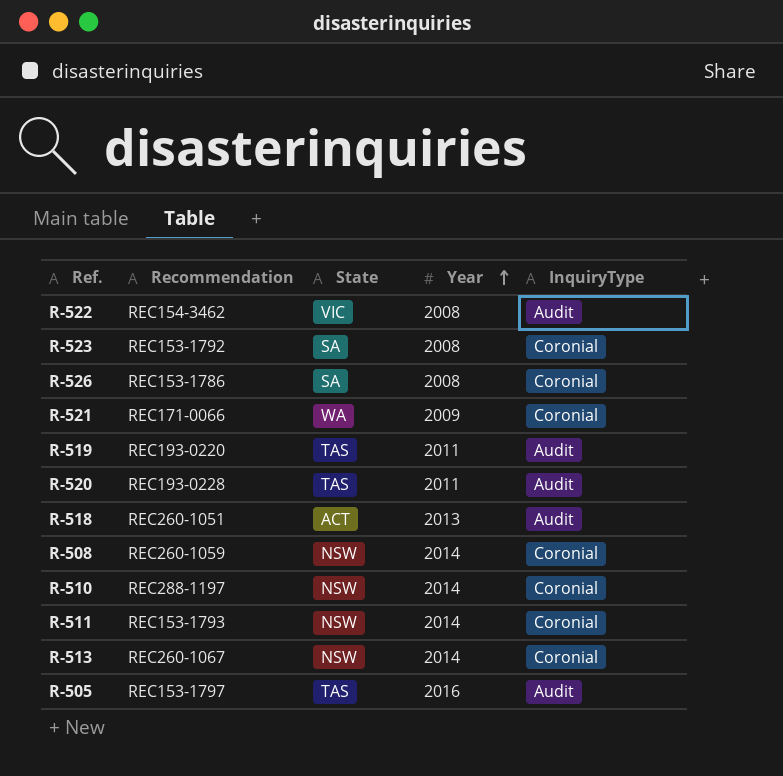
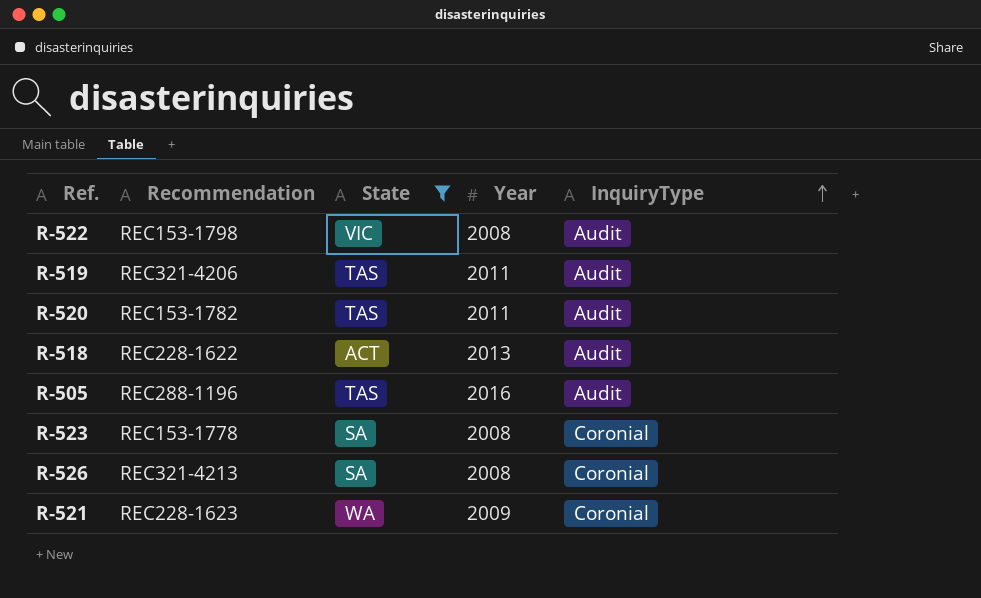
filter: none -> State != NSW
row order: Year ascending -> InquiryType ascending
R-522 | Recommendation: REC154-3462 -> REC153-1798
R-519 | Recommendation: REC193-0220 -> REC321-4206
R-520 | Recommendation: REC193-0228 -> REC153-1782
R-518 | Recommendation: REC260-1051 -> REC228-1622
R-505 | Recommendation: REC153-1797 -> REC288-1196
R-523 | Recommendation: REC153-1792 -> REC153-1778
R-526 | Recommendation: REC153-1786 -> REC321-4213
R-521 | Recommendation: REC171-0066 -> REC228-1623

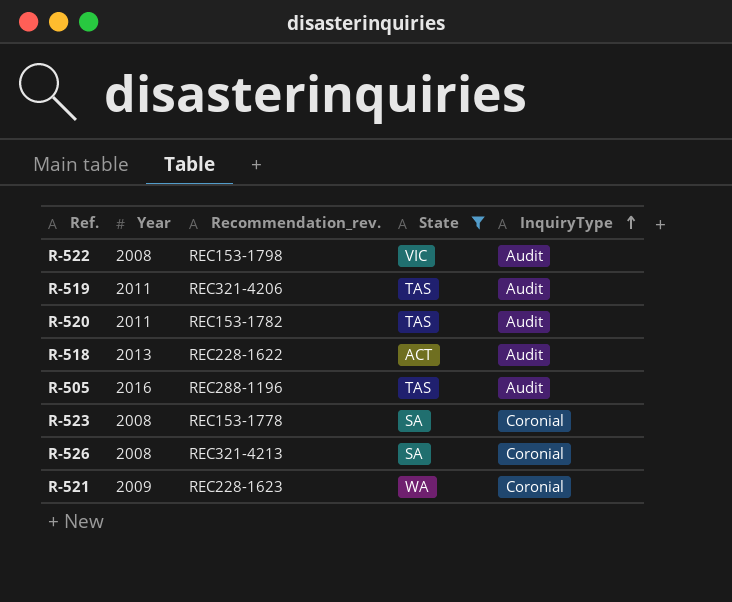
column Year | position: 4 -> 2
column name: Recommendation -> Recommendation_rev.

